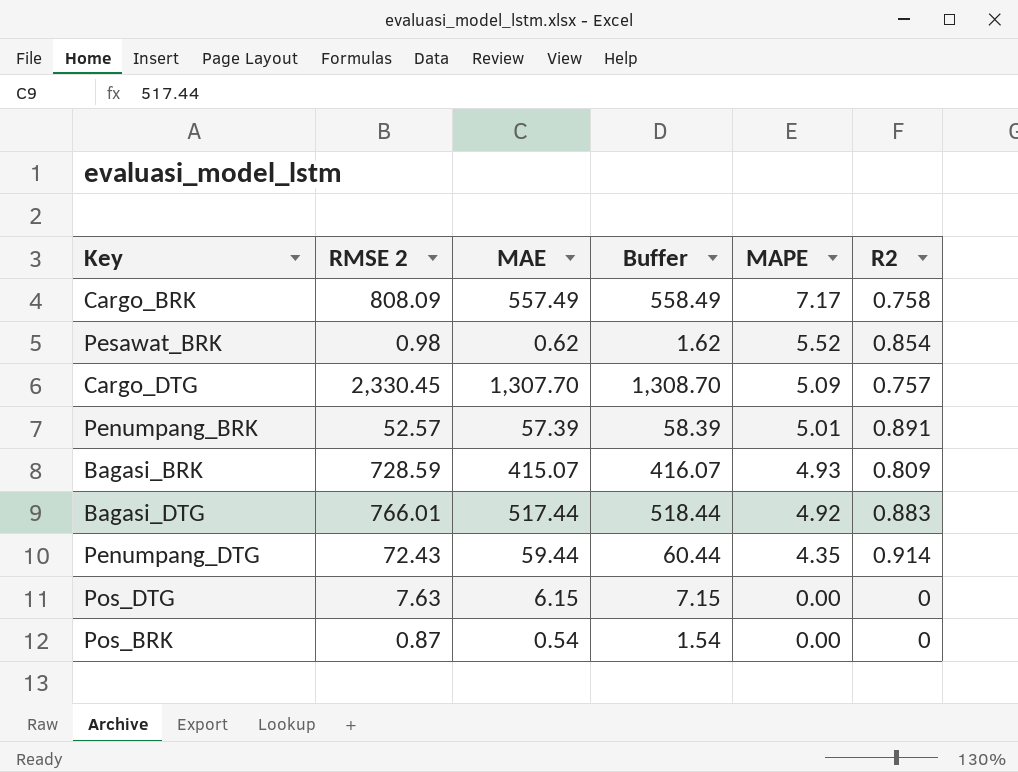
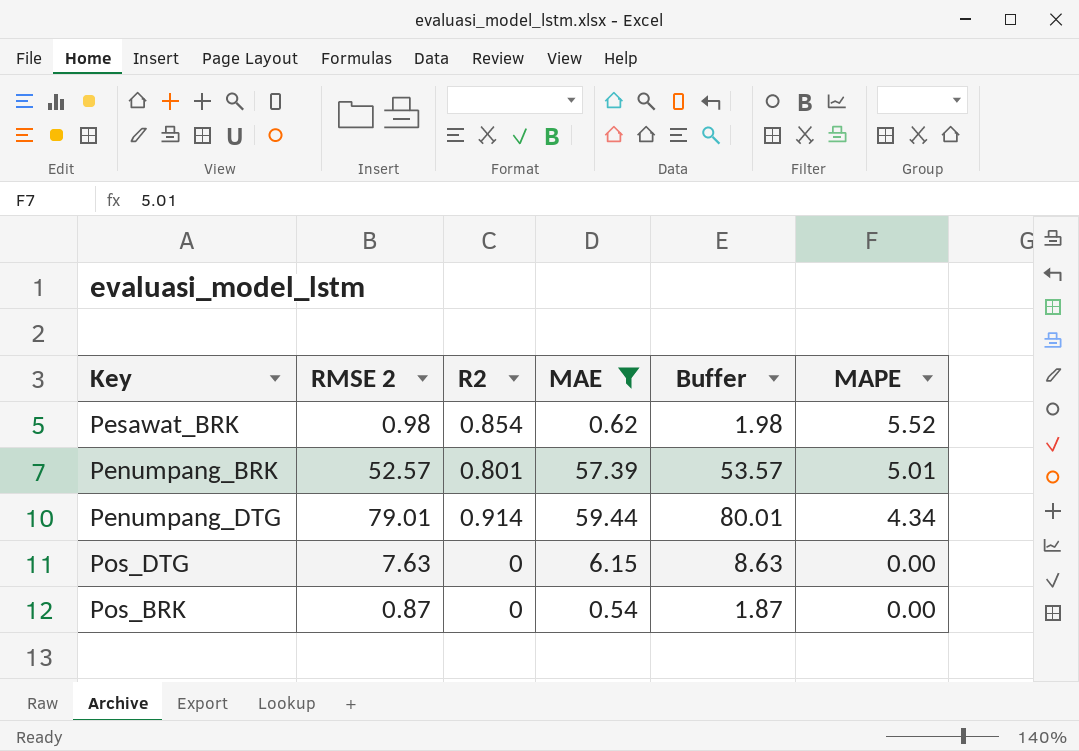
filter: none -> MAE <= 59.44
column R2 | position: 6 -> 3
column Buffer | formula: [MAE] + 1 -> [RMSE 2] + 1
Penumpang_BRK | R2: 0.891 -> 0.801
Penumpang_DTG | RMSE 2: 72.43 -> 79.01
Penumpang_DTG | MAPE: 4.35 -> 4.34

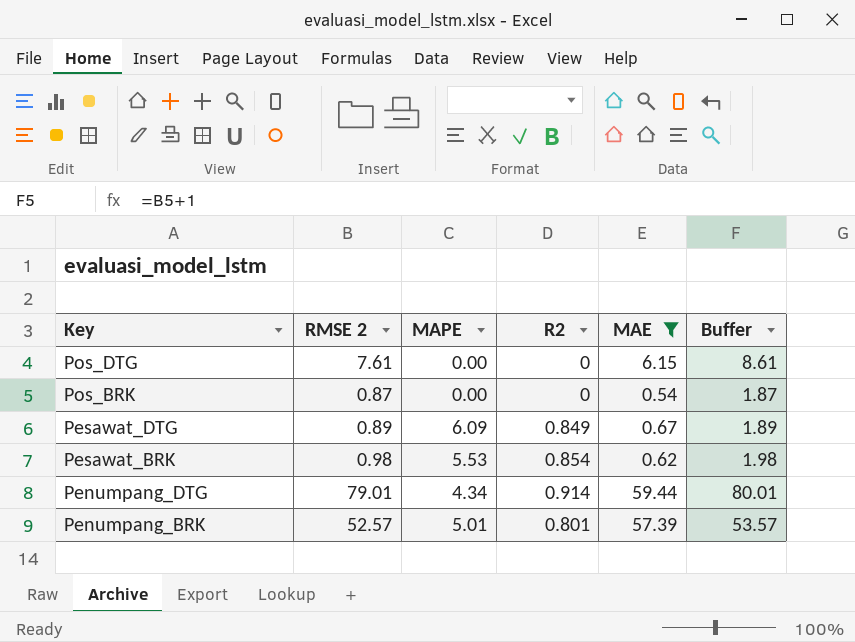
row order: MAPE descending -> Key descending
column MAPE | position: 6 -> 3
Pos_DTG | RMSE 2: 7.63 -> 7.61
Pos_DTG | Buffer: 8.63 -> 8.61
row Pesawat_DTG: none -> 0.89 | 6.09 | 0.849 | 0.67 | 1.89
Pesawat_BRK | MAPE: 5.52 -> 5.53

